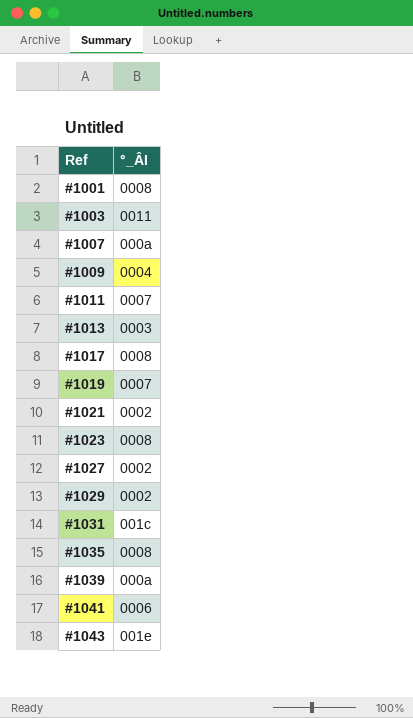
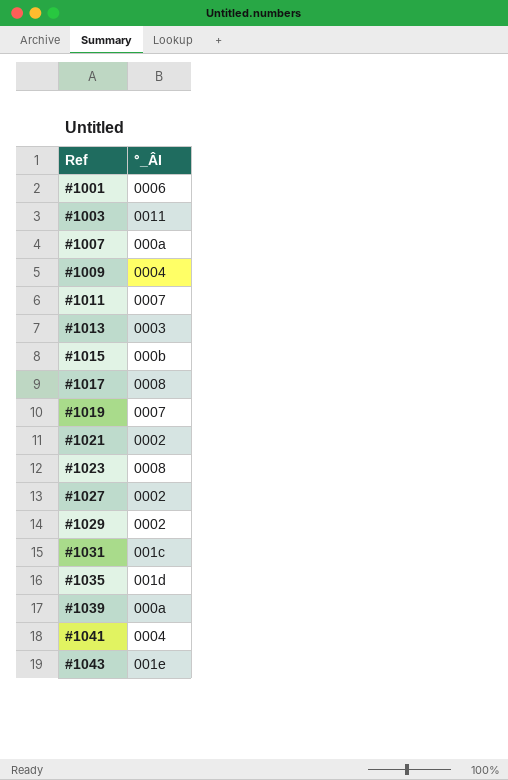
#1001 | °_ÂI: 0008 -> 0006
row #1015: none -> 000b
#1035 | °_ÂI: 0008 -> 001d
#1041 | °_ÂI: 0006 -> 0004

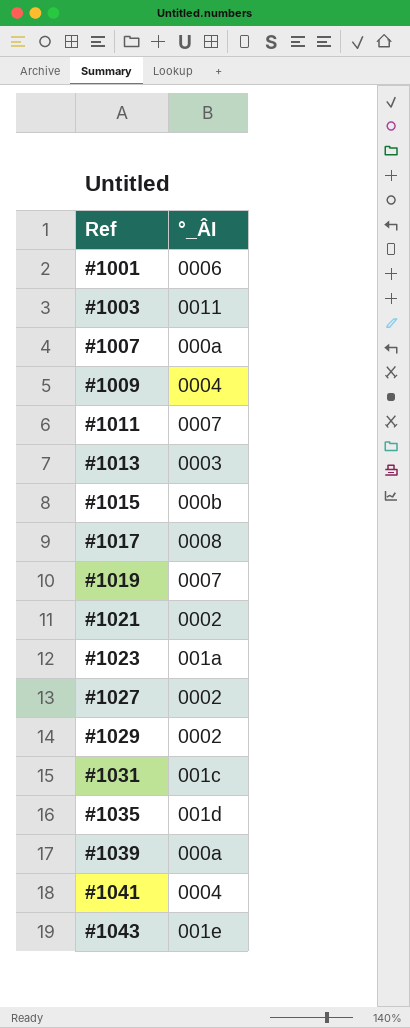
#1023 | °_ÂI: 0008 -> 001a

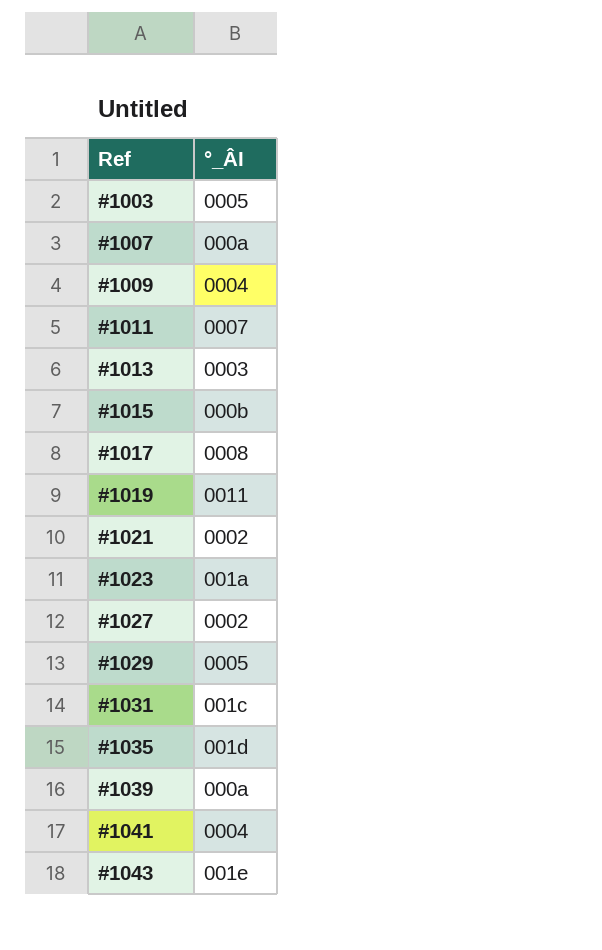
row #1001: 0006 -> none
#1003 | °_ÂI: 0011 -> 0005
#1019 | °_ÂI: 0007 -> 0011
#1029 | °_ÂI: 0002 -> 0005

